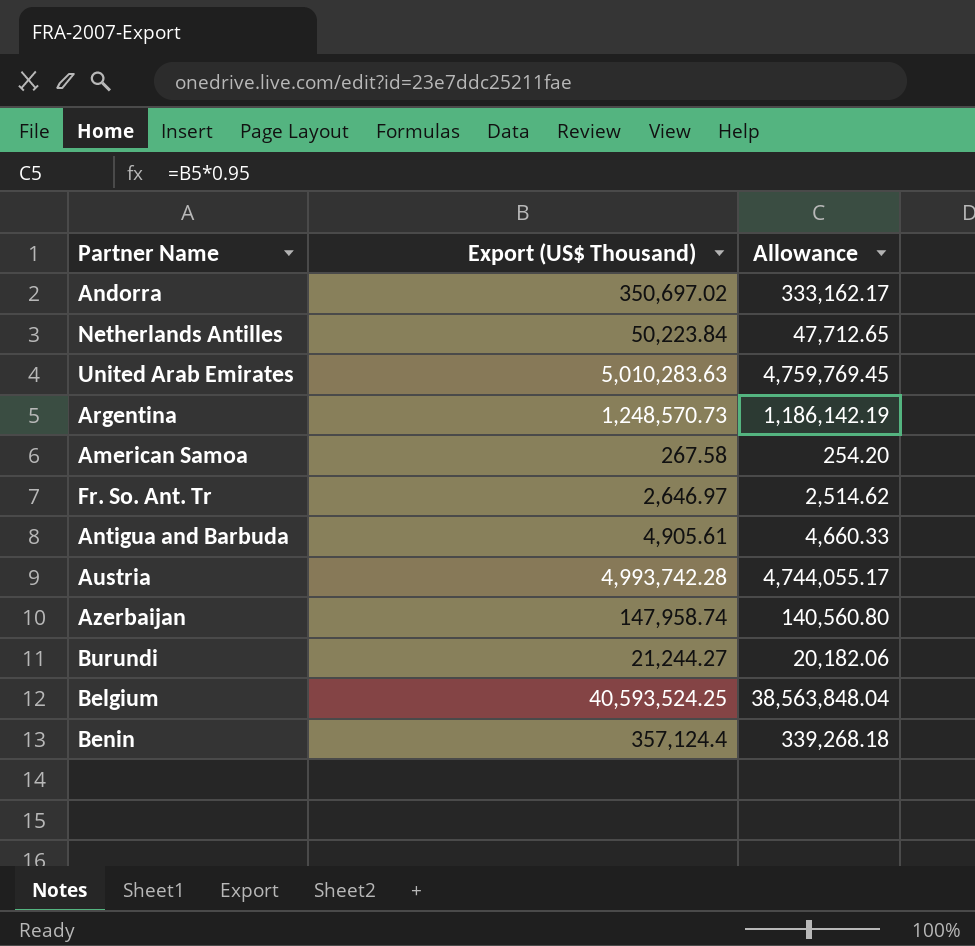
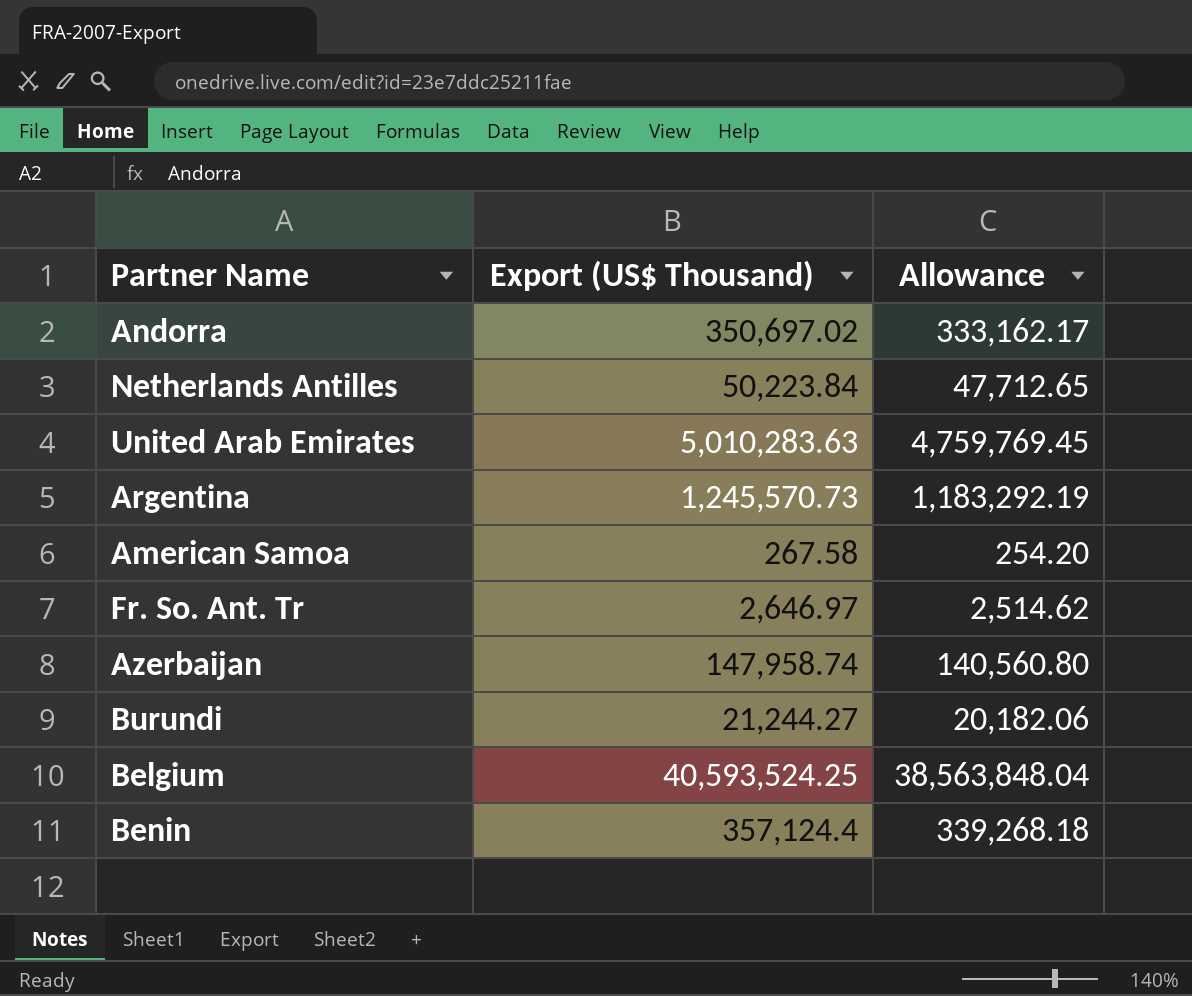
row Antigua and Barbuda: 4,905.61 | 4,660.33 -> none
row Austria: 4,993,742.28 | 4,744,055.17 -> none
Argentina | Export (US$ Thousand): 1,248,570.73 -> 1,245,570.73
Argentina | Allowance: 1,186,142.19 -> 1,183,292.19

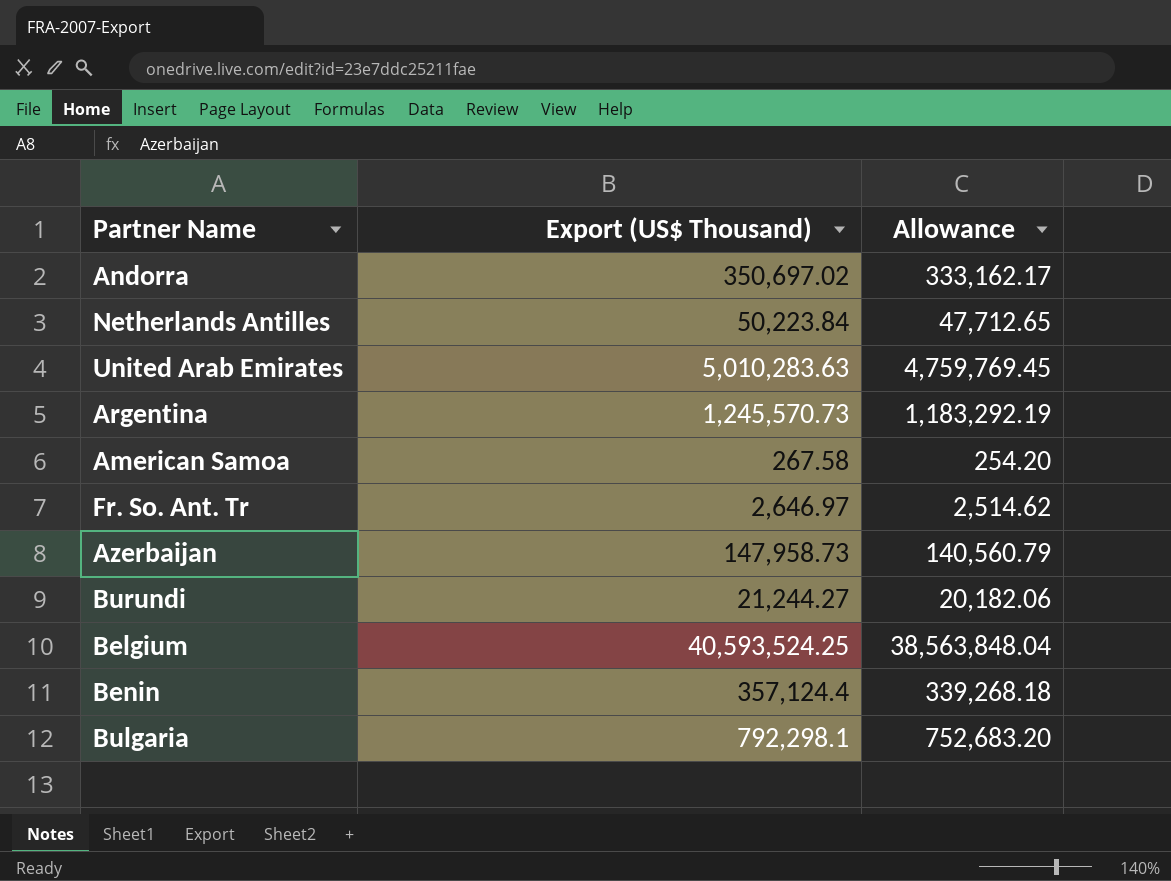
Azerbaijan | Export (US$ Thousand): 147,958.74 -> 147,958.73
Azerbaijan | Allowance: 140,560.80 -> 140,560.79
row Bulgaria: none -> 792,298.1 | 752,683.20

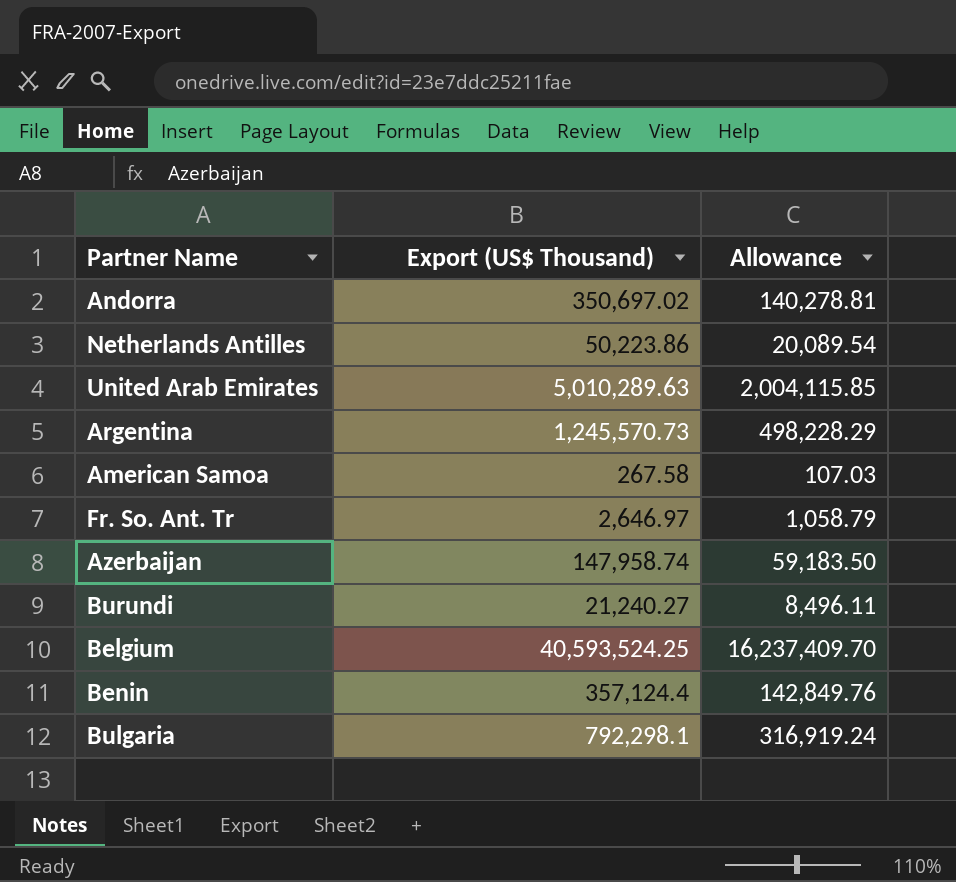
column Allowance | formula: [Export (US$ Thousand)] * 0.95 -> [Export (US$ Thousand)] * 0.4
Netherlands Antilles | Export (US$ Thousand): 50,223.84 -> 50,223.86
United Arab Emirates | Export (US$ Thousand): 5,010,283.63 -> 5,010,289.63
Azerbaijan | Export (US$ Thousand): 147,958.73 -> 147,958.74
Burundi | Export (US$ Thousand): 21,244.27 -> 21,240.27

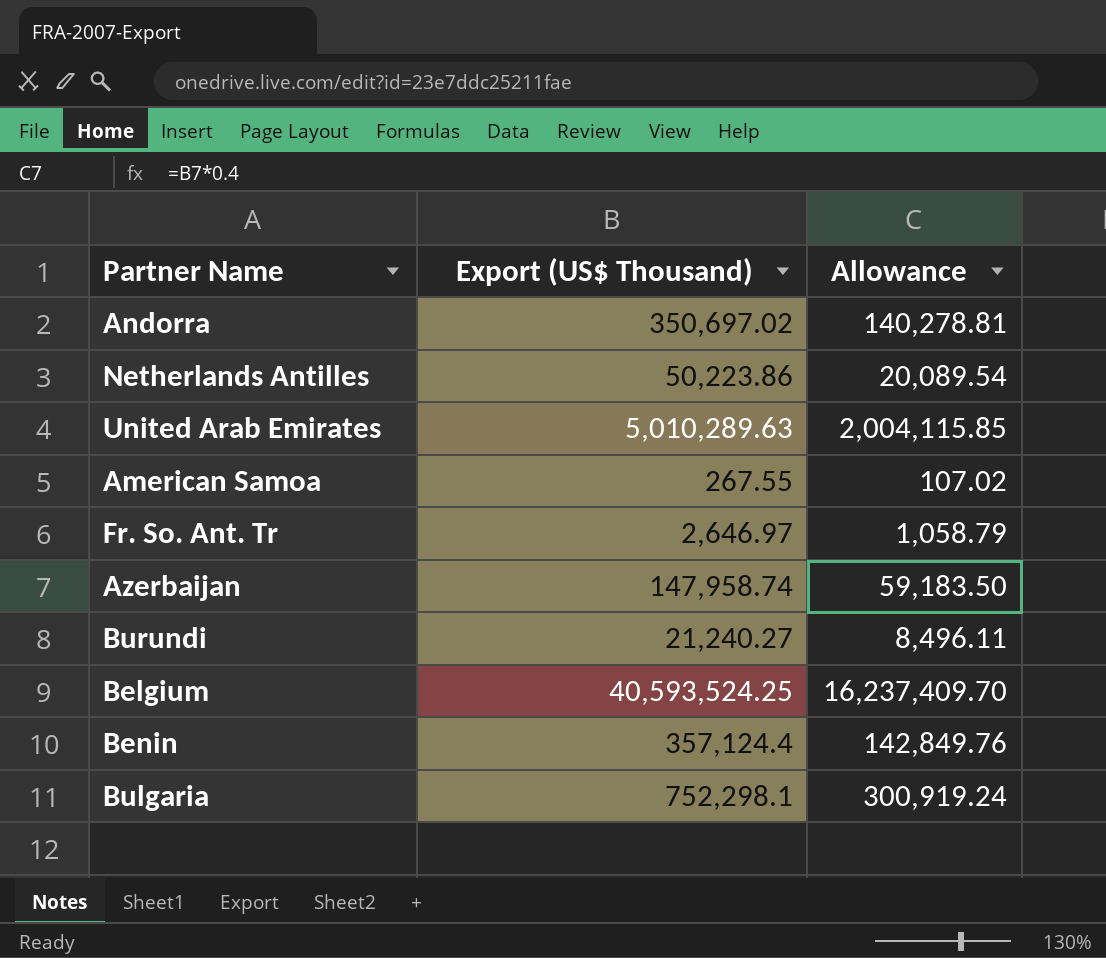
row Argentina: 1,245,570.73 | 498,228.29 -> none
American Samoa | Export (US$ Thousand): 267.58 -> 267.55
American Samoa | Allowance: 107.03 -> 107.02
Bulgaria | Export (US$ Thousand): 792,298.1 -> 752,298.1
Bulgaria | Allowance: 316,919.24 -> 300,919.24

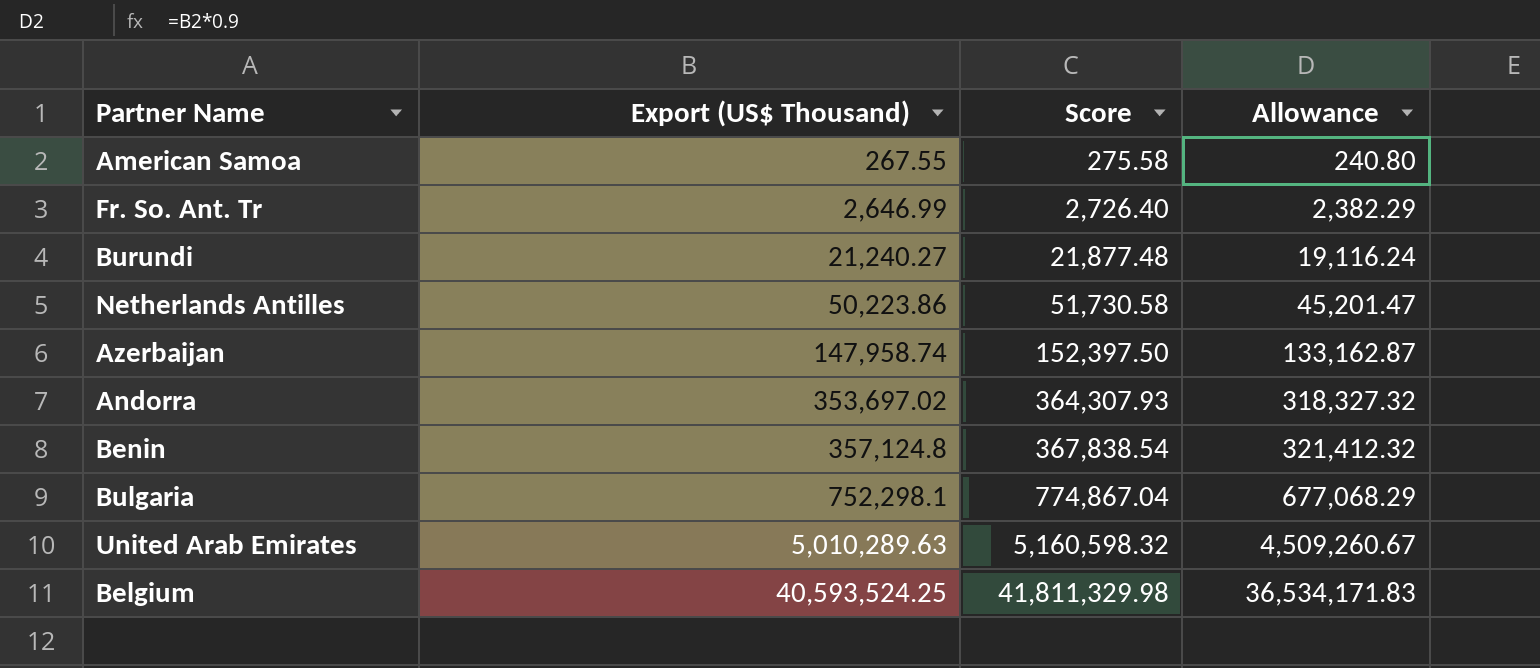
row order: none -> Export (US$ Thousand) ascending
column Score | formula: none -> [Export (US$ Thousand)] * 1.03
column Allowance | formula: [Export (US$ Thousand)] * 0.4 -> [Export (US$ Thousand)] * 0.9
Fr. So. Ant. Tr | Export (US$ Thousand): 2,646.97 -> 2,646.99
Andorra | Export (US$ Thousand): 350,697.02 -> 353,697.02
Benin | Export (US$ Thousand): 357,124.4 -> 357,124.8

